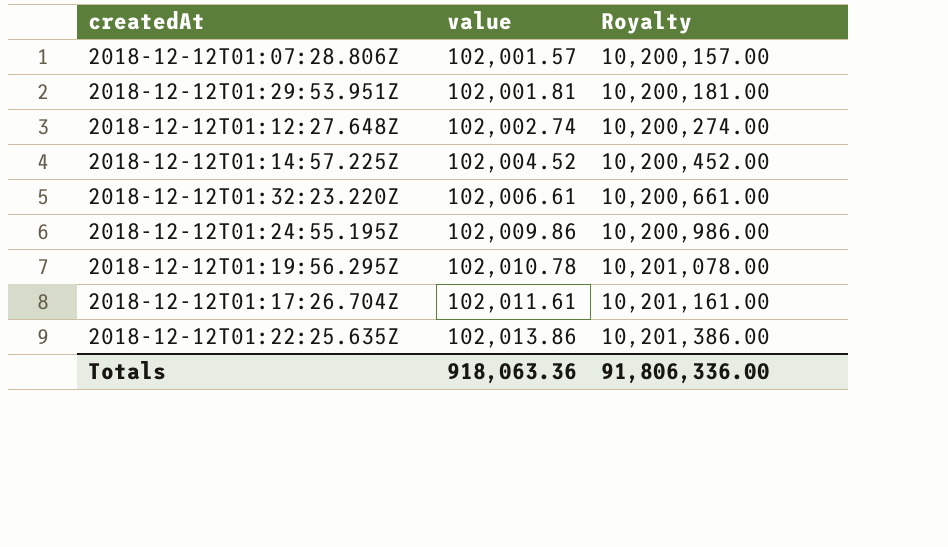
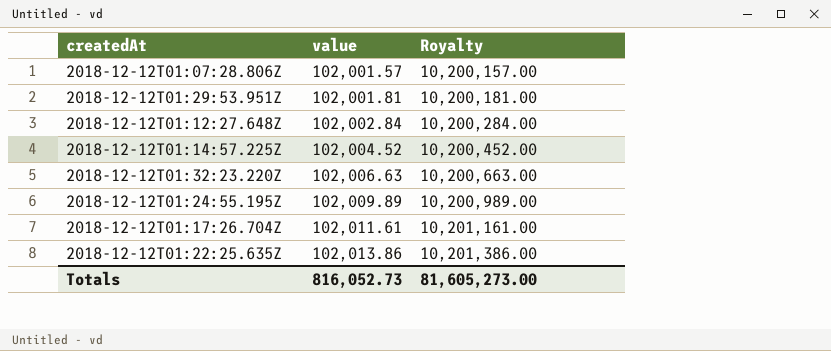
row 2018-12-12T01:19:56.295Z: 102,010.78 | 10,201,078.00 -> none
2018-12-12T01:12:27.648Z | value: 102,002.74 -> 102,002.84
2018-12-12T01:12:27.648Z | Royalty: 10,200,274.00 -> 10,200,284.00
2018-12-12T01:32:23.220Z | value: 102,006.61 -> 102,006.63
2018-12-12T01:32:23.220Z | Royalty: 10,200,661.00 -> 10,200,663.00
2018-12-12T01:24:55.195Z | value: 102,009.86 -> 102,009.89
2018-12-12T01:24:55.195Z | Royalty: 10,200,986.00 -> 10,200,989.00
Totals | value: 918,063.36 -> 816,052.73
Totals | Royalty: 91,806,336.00 -> 81,605,273.00

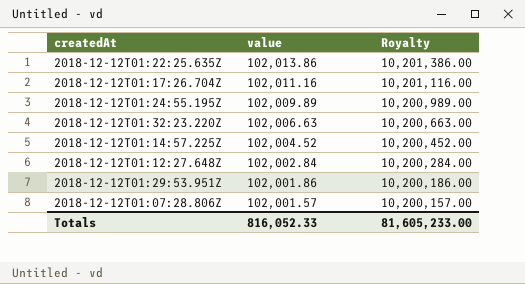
row order: value ascending -> value descending
2018-12-12T01:17:26.704Z | value: 102,011.61 -> 102,011.16
2018-12-12T01:17:26.704Z | Royalty: 10,201,161.00 -> 10,201,116.00
2018-12-12T01:29:53.951Z | value: 102,001.81 -> 102,001.86
2018-12-12T01:29:53.951Z | Royalty: 10,200,181.00 -> 10,200,186.00
Totals | value: 816,052.73 -> 816,052.33
Totals | Royalty: 81,605,273.00 -> 81,605,233.00

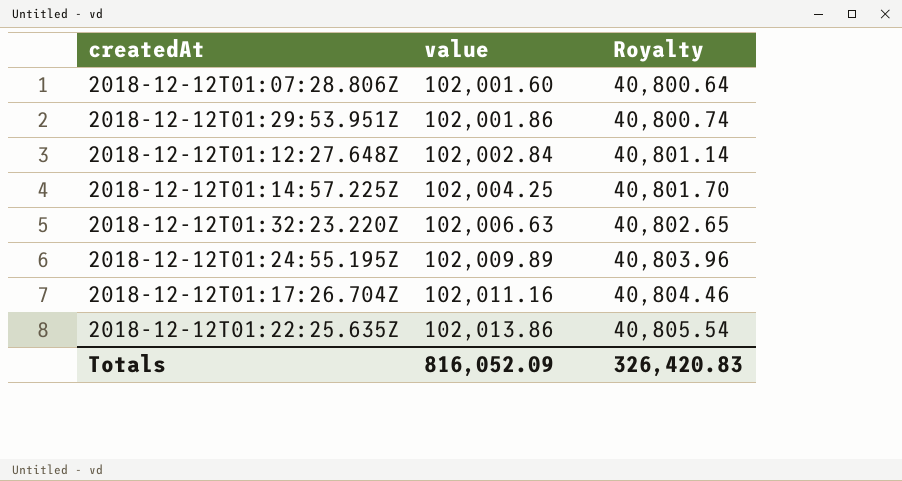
row order: value descending -> value ascending
column Royalty | formula: [value] * 100 -> [value] * 0.4
2018-12-12T01:07:28.806Z | value: 102,001.57 -> 102,001.60
2018-12-12T01:14:57.225Z | value: 102,004.52 -> 102,004.25
Totals | value: 816,052.33 -> 816,052.09
Totals | Royalty: 81,605,233.00 -> 326,420.83

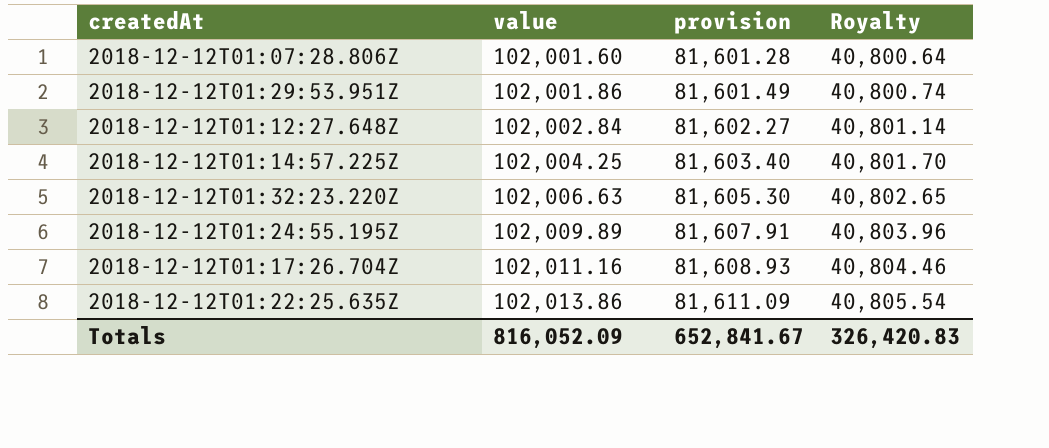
column provision | formula: none -> [value] * 0.8

